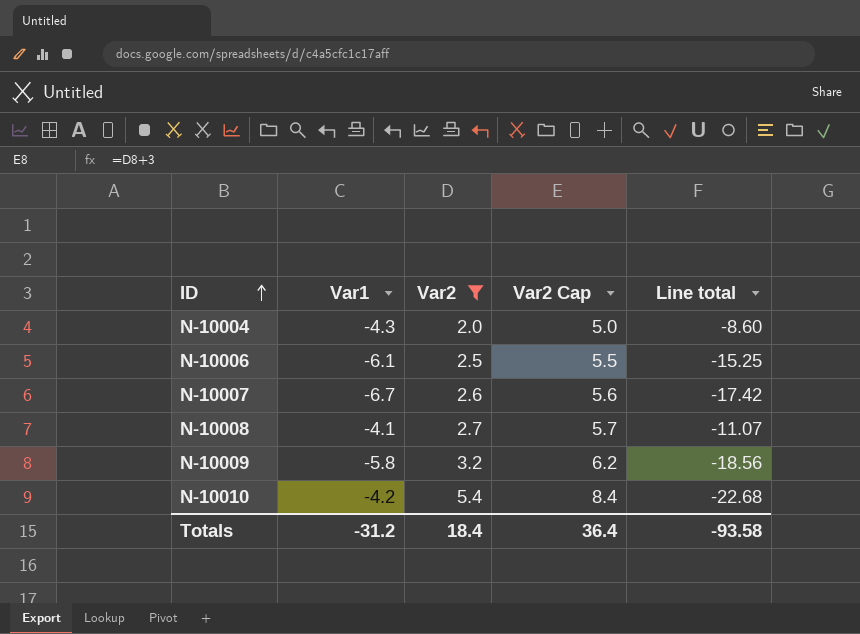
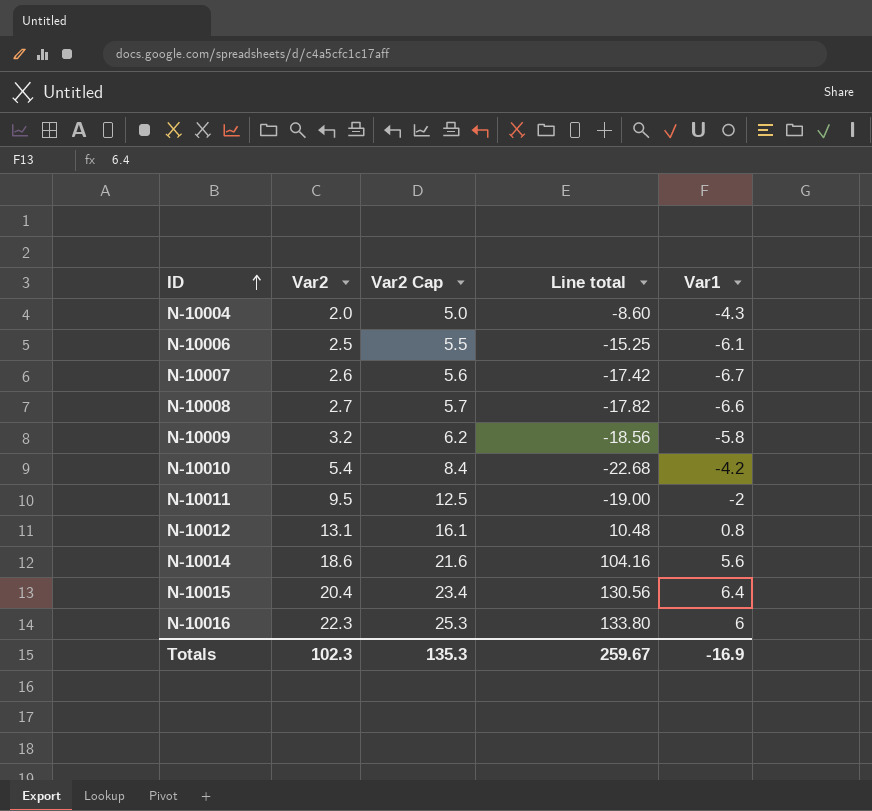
filter: Var2 <= 5.4 -> none
column Var1 | position: 2 -> 5
N-10008 | Line total: -11.07 -> -17.82
N-10008 | Var1: -4.1 -> -6.6
Totals | Var2: 18.4 -> 102.3
Totals | Var2 Cap: 36.4 -> 135.3
Totals | Line total: -93.58 -> 259.67
Totals | Var1: -31.2 -> -16.9

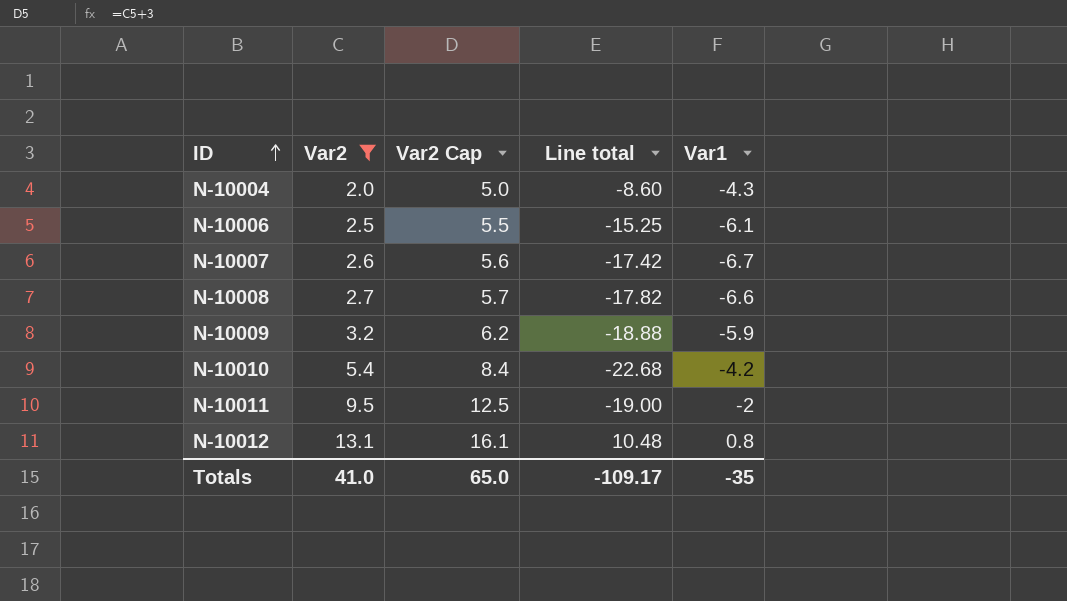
filter: none -> Var2 <= 13.1
N-10009 | Line total: -18.56 -> -18.88
N-10009 | Var1: -5.8 -> -5.9
Totals | Var2: 102.3 -> 41.0
Totals | Var2 Cap: 135.3 -> 65.0
Totals | Line total: 259.67 -> -109.17
Totals | Var1: -16.9 -> -35

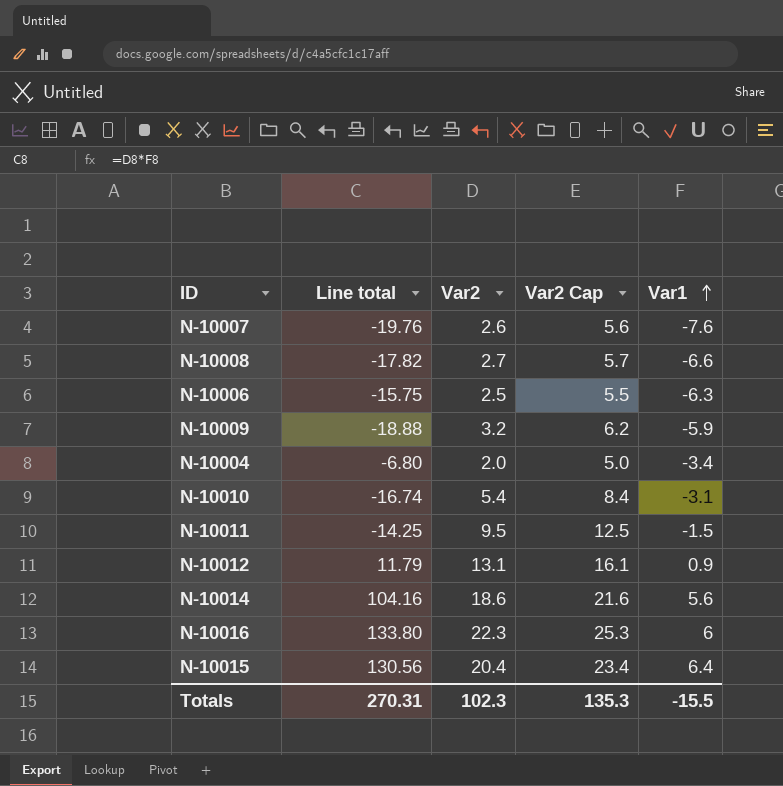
filter: Var2 <= 13.1 -> none
row order: ID ascending -> Var1 ascending
column Line total | position: 4 -> 2
N-10007 | Line total: -17.42 -> -19.76
N-10007 | Var1: -6.7 -> -7.6
N-10006 | Line total: -15.25 -> -15.75
N-10006 | Var1: -6.1 -> -6.3
N-10004 | Line total: -8.60 -> -6.80
N-10004 | Var1: -4.3 -> -3.4
N-10010 | Line total: -22.68 -> -16.74
N-10010 | Var1: -4.2 -> -3.1
N-10011 | Line total: -19.00 -> -14.25
N-10011 | Var1: -2 -> -1.5
N-10012 | Line total: 10.48 -> 11.79
N-10012 | Var1: 0.8 -> 0.9
Totals | Line total: -109.17 -> 270.31
Totals | Var2: 41.0 -> 102.3
Totals | Var2 Cap: 65.0 -> 135.3
Totals | Var1: -35 -> -15.5

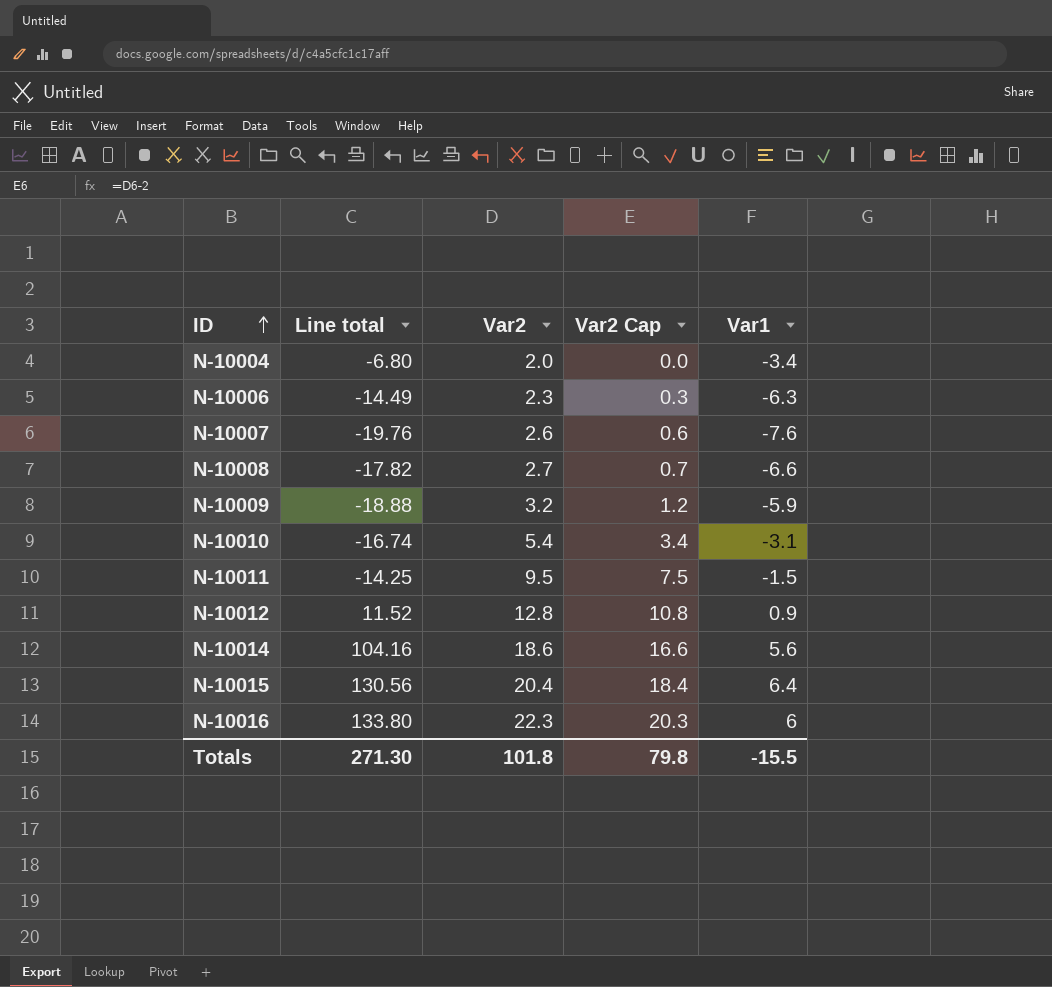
row order: Var1 ascending -> ID ascending
column Var2 Cap | formula: [Var2] + 3 -> [Var2] - 2
N-10006 | Line total: -15.75 -> -14.49
N-10006 | Var2: 2.5 -> 2.3
N-10012 | Line total: 11.79 -> 11.52
N-10012 | Var2: 13.1 -> 12.8
Totals | Line total: 270.31 -> 271.30
Totals | Var2: 102.3 -> 101.8
Totals | Var2 Cap: 135.3 -> 79.8

